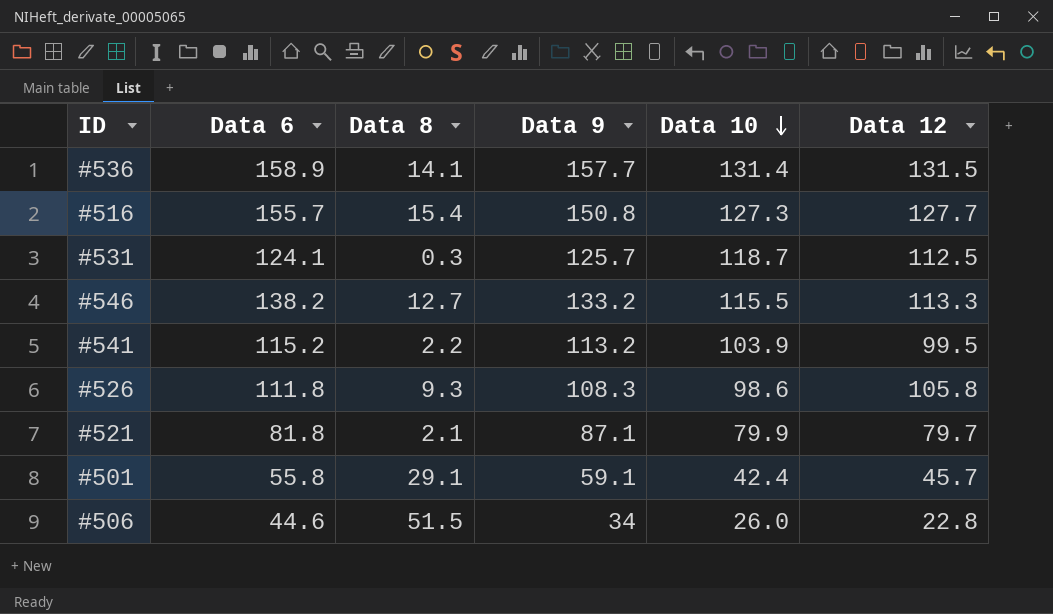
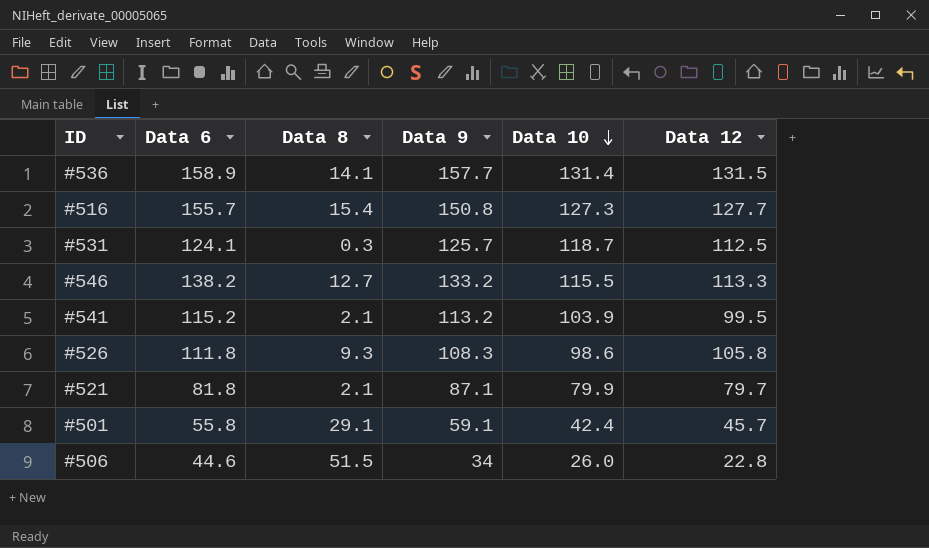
#541 | Data 8: 2.2 -> 2.1

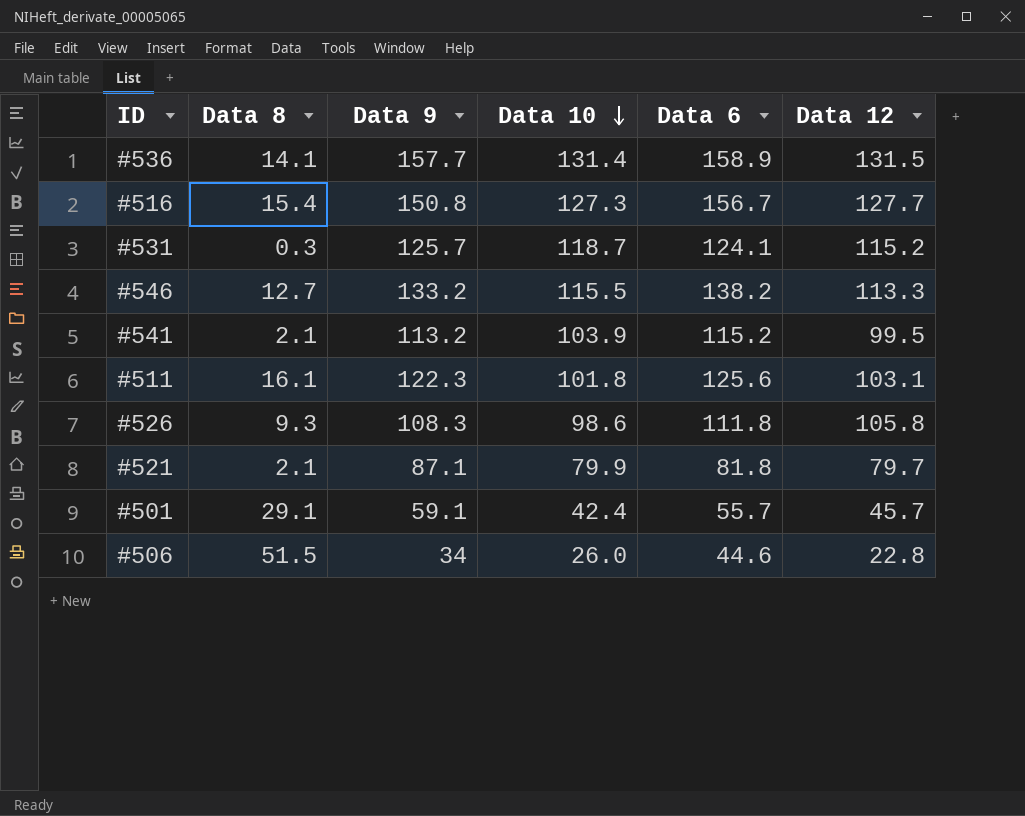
column Data 6 | position: 2 -> 5
#516 | Data 6: 155.7 -> 156.7
#531 | Data 12: 112.5 -> 115.2
row #511: none -> 16.1 | 122.3 | 101.8 | 125.6 | 103.1
#501 | Data 6: 55.8 -> 55.7

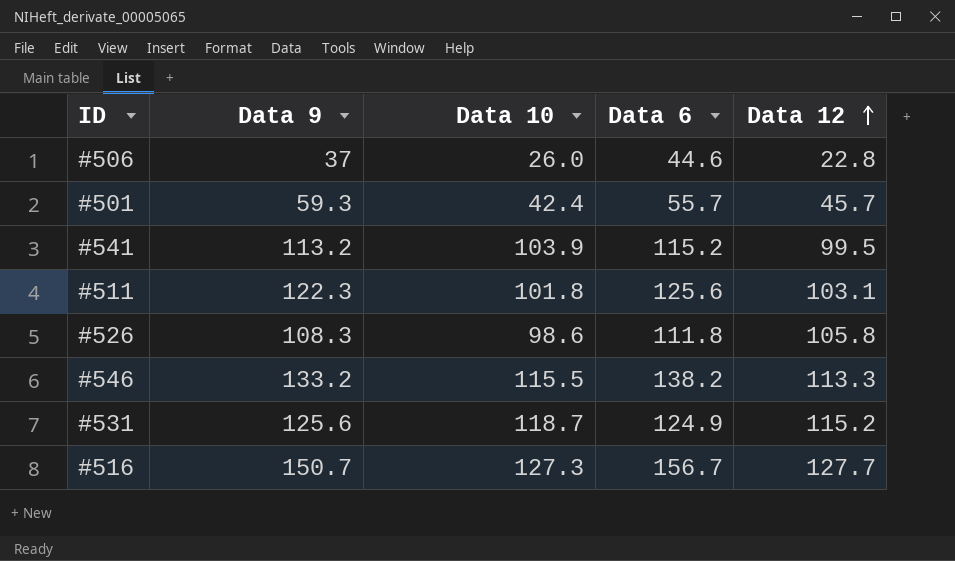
row order: Data 10 descending -> Data 12 ascending
column Data 8 | position: 2 -> none
row #536: 14.1 | 157.7 | 131.4 | 158.9 | 131.5 -> none
row #521: 2.1 | 87.1 | 79.9 | 81.8 | 79.7 -> none
#506 | Data 9: 34 -> 37
#501 | Data 9: 59.1 -> 59.3
#531 | Data 9: 125.7 -> 125.6
#531 | Data 6: 124.1 -> 124.9
#516 | Data 9: 150.8 -> 150.7

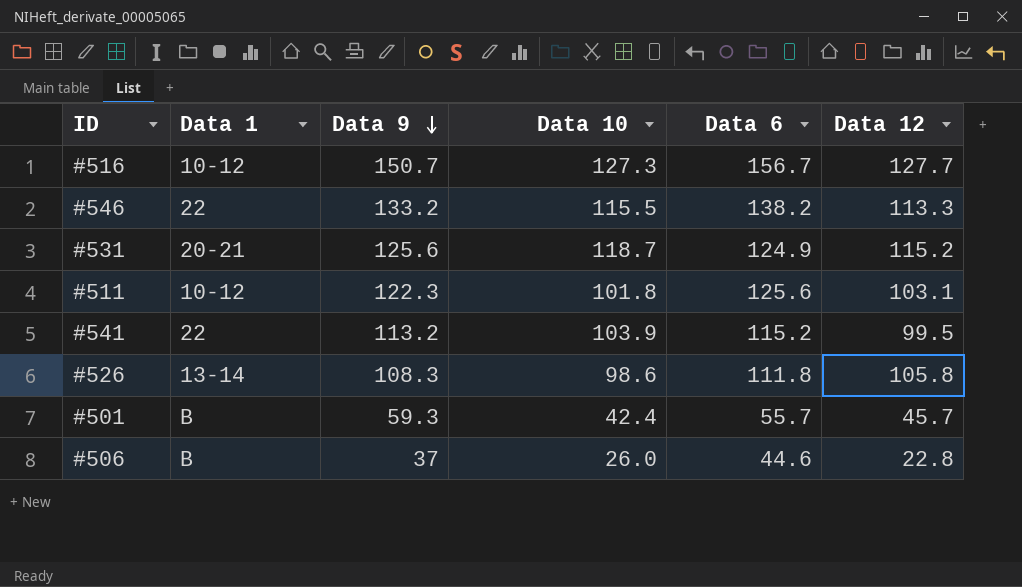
row order: Data 12 ascending -> Data 9 descending
column Data 1 | position: none -> 2

